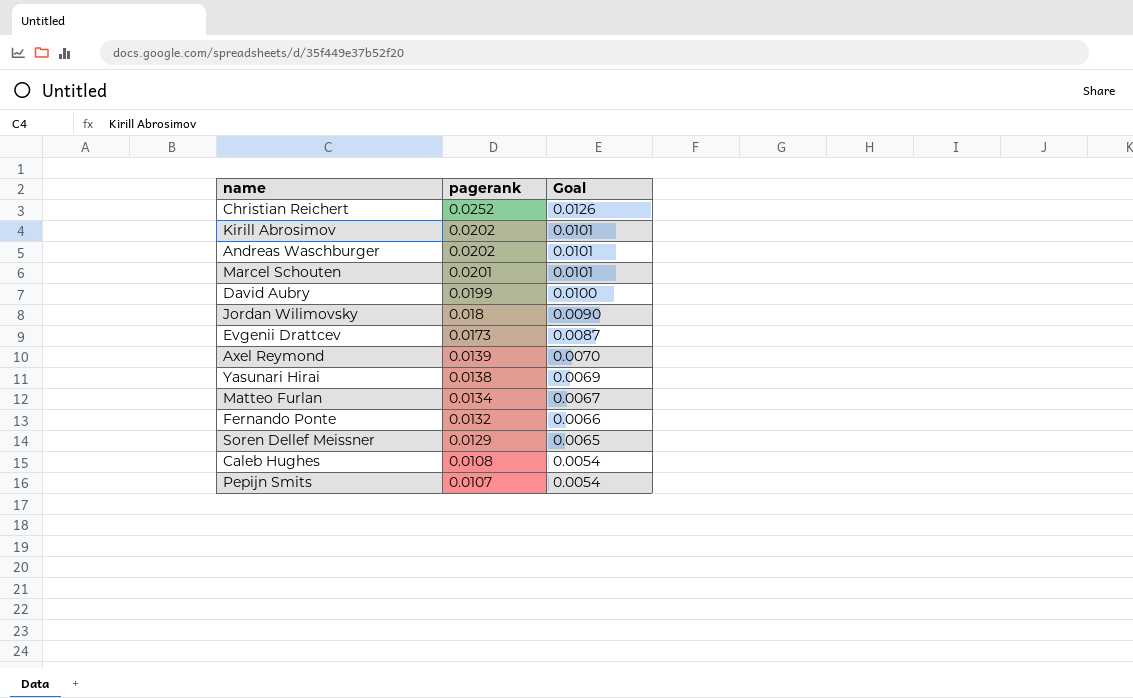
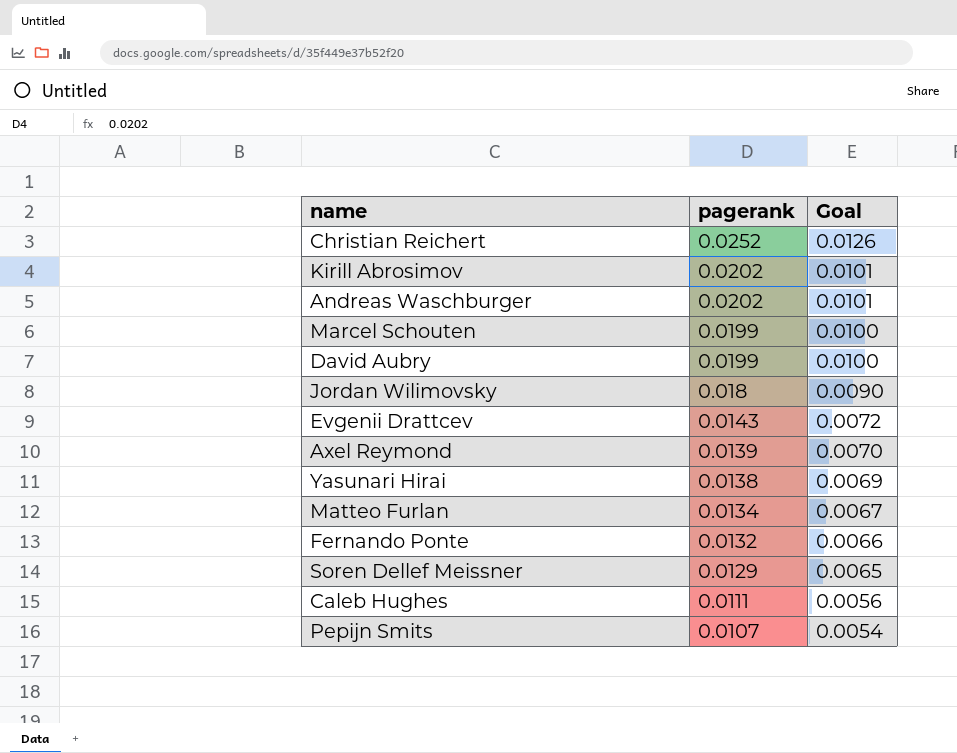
Marcel Schouten | pagerank: 0.0201 -> 0.0199
Marcel Schouten | Goal: 0.0101 -> 0.0100
Evgenii Drattcev | pagerank: 0.0173 -> 0.0143
Evgenii Drattcev | Goal: 0.0087 -> 0.0072
Caleb Hughes | pagerank: 0.0108 -> 0.0111
Caleb Hughes | Goal: 0.0054 -> 0.0056

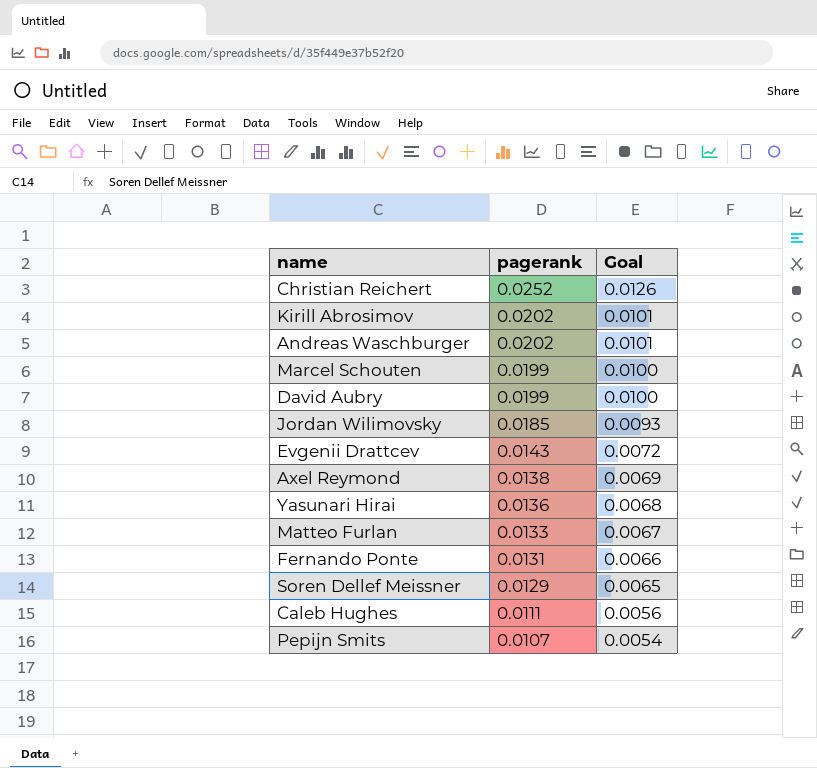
Jordan Wilimovsky | pagerank: 0.018 -> 0.0185
Jordan Wilimovsky | Goal: 0.0090 -> 0.0093
Axel Reymond | pagerank: 0.0139 -> 0.0138
Axel Reymond | Goal: 0.0070 -> 0.0069
Yasunari Hirai | pagerank: 0.0138 -> 0.0136
Yasunari Hirai | Goal: 0.0069 -> 0.0068
Matteo Furlan | pagerank: 0.0134 -> 0.0133
Fernando Ponte | pagerank: 0.0132 -> 0.0131

